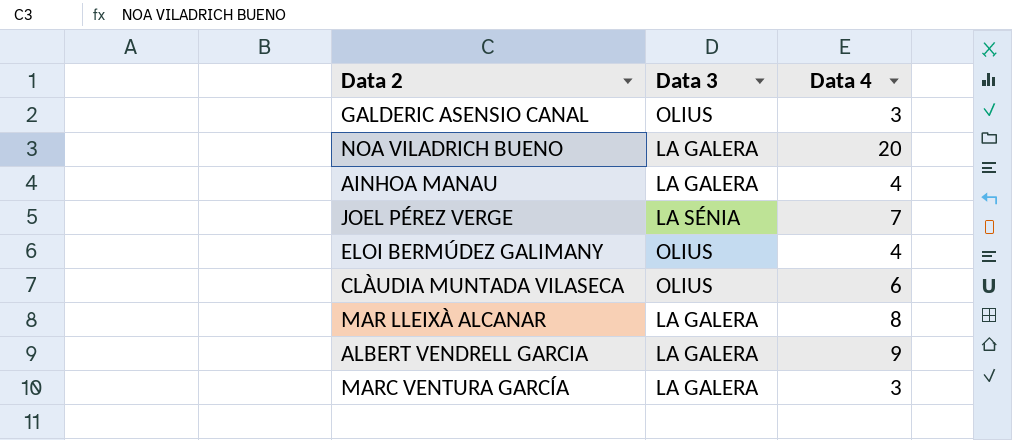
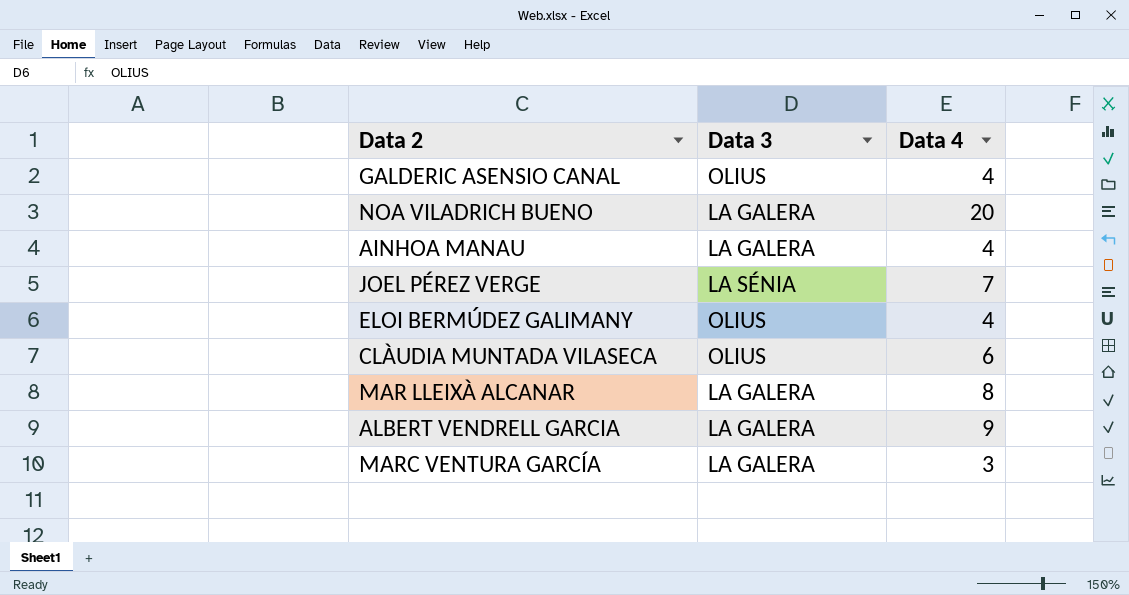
GALDERIC ASENSIO CANAL | Data 4: 3 -> 4

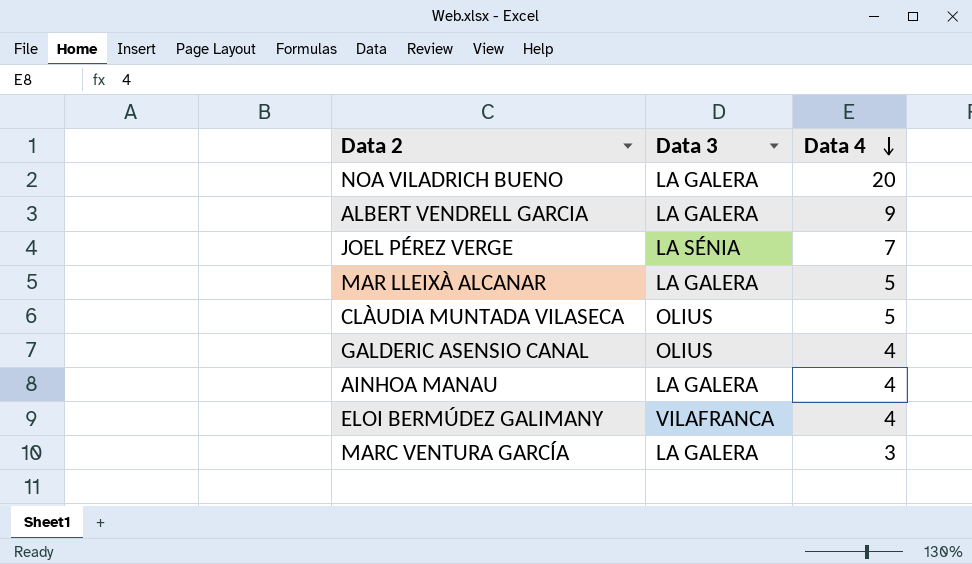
row order: none -> Data 4 descending
MAR LLEIXÀ ALCANAR | Data 4: 8 -> 5
CLÀUDIA MUNTADA VILASECA | Data 4: 6 -> 5
ELOI BERMÚDEZ GALIMANY | Data 3: OLIUS -> VILAFRANCA

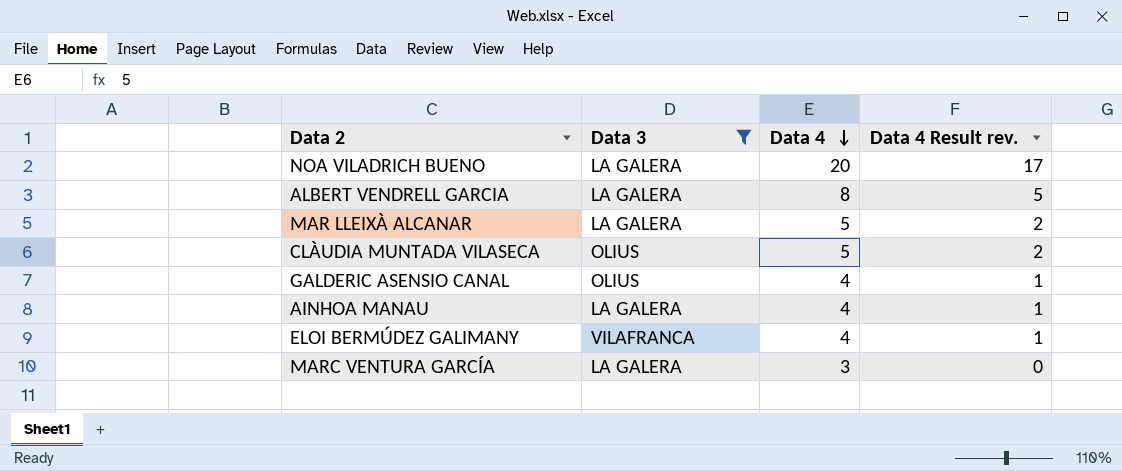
filter: none -> Data 3 != LA SÉNIA
column Data 4 Result rev. | formula: none -> [Data 4] - 3
ALBERT VENDRELL GARCIA | Data 4: 9 -> 8

